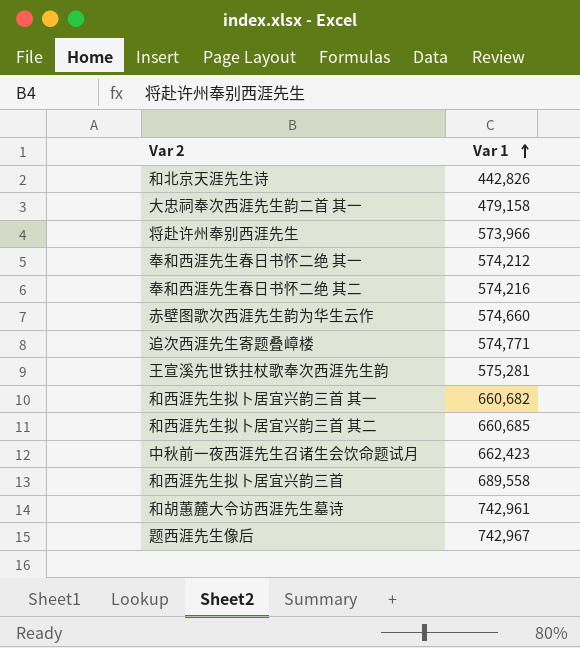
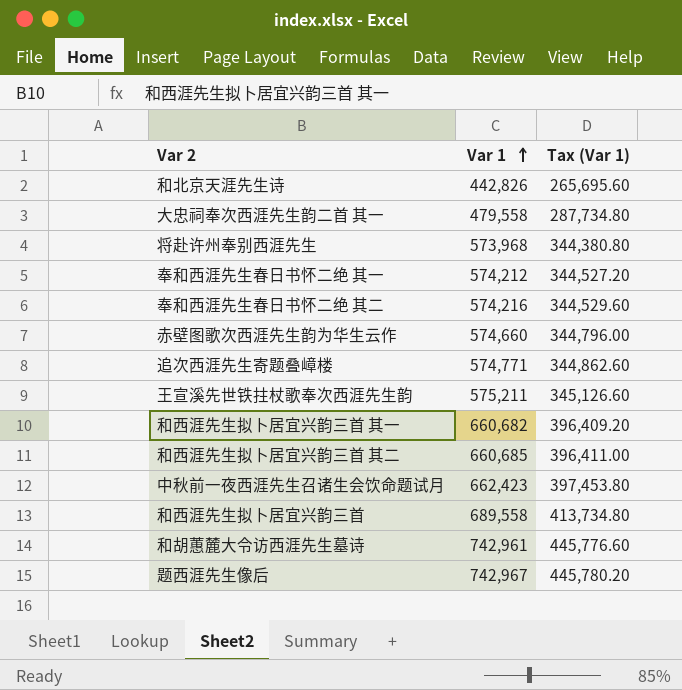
column Tax (Var 1) | formula: none -> [Var 1] * 0.6
大忠祠奉次西涯先生韵二首 其一 | Var 1: 479,158 -> 479,558
将赴许州奉别西涯先生 | Var 1: 573,966 -> 573,968
王宣溪先世铁拄杖歌奉次西涯先生韵 | Var 1: 575,281 -> 575,211

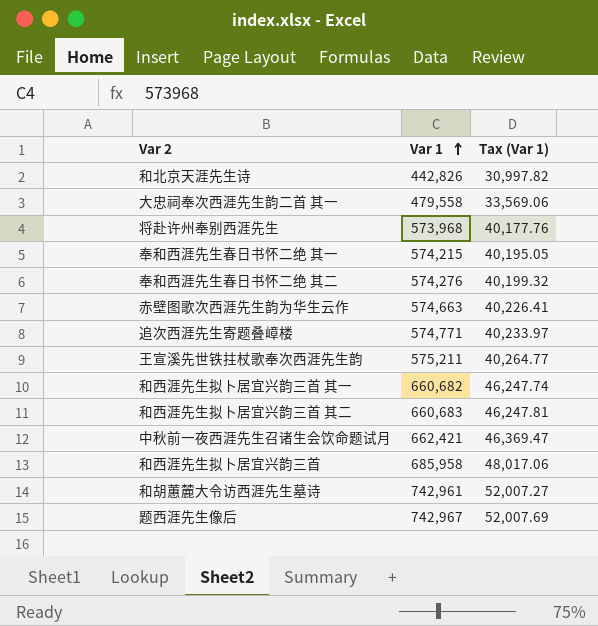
column Tax (Var 1) | formula: [Var 1] * 0.6 -> [Var 1] * 0.07
奉和西涯先生春日书怀二绝 其一 | Var 1: 574,212 -> 574,215
奉和西涯先生春日书怀二绝 其二 | Var 1: 574,216 -> 574,276
赤壁图歌次西涯先生韵为华生云作 | Var 1: 574,660 -> 574,663
和西涯先生拟卜居宜兴韵三首 其二 | Var 1: 660,685 -> 660,683
中秋前一夜西涯先生召诸生会饮命题试月 | Var 1: 662,423 -> 662,421
和西涯先生拟卜居宜兴韵三首 | Var 1: 689,558 -> 685,958

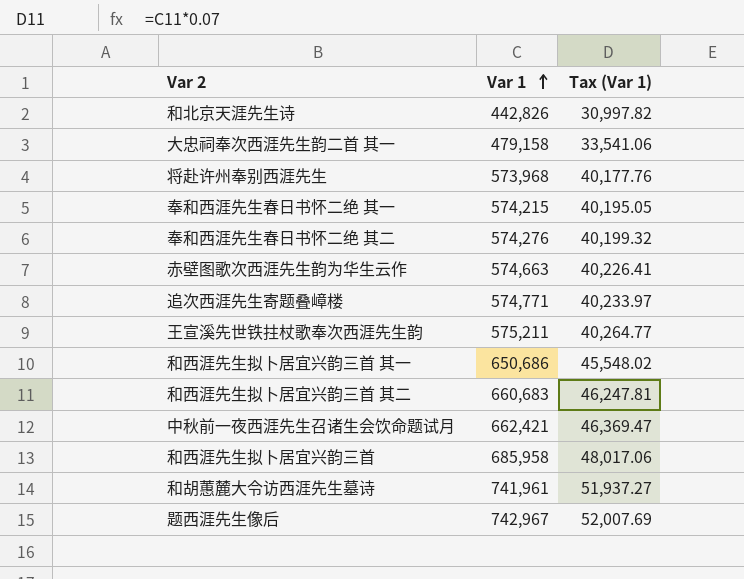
大忠祠奉次西涯先生韵二首 其一 | Var 1: 479,558 -> 479,158
大忠祠奉次西涯先生韵二首 其一 | Tax (Var 1): 33,569.06 -> 33,541.06
和西涯先生拟卜居宜兴韵三首 其一 | Var 1: 660,682 -> 650,686
和西涯先生拟卜居宜兴韵三首 其一 | Tax (Var 1): 46,247.74 -> 45,548.02
和胡蕙麓大令访西涯先生墓诗 | Var 1: 742,961 -> 741,961
和胡蕙麓大令访西涯先生墓诗 | Tax (Var 1): 52,007.27 -> 51,937.27

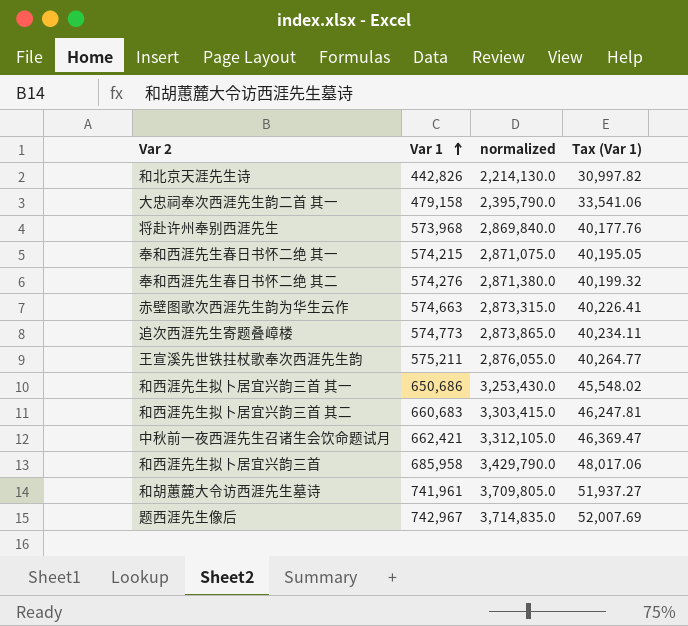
column normalized | formula: none -> [Var 1] * 5
追次西涯先生寄题叠嶂楼 | Var 1: 574,771 -> 574,773
追次西涯先生寄题叠嶂楼 | Tax (Var 1): 40,233.97 -> 40,234.11

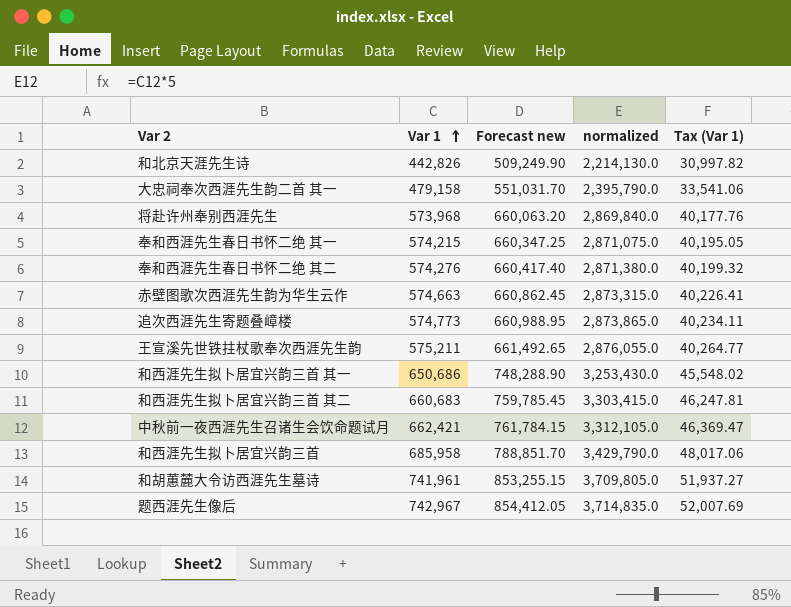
column Forecast new | formula: none -> [Var 1] * 1.15

